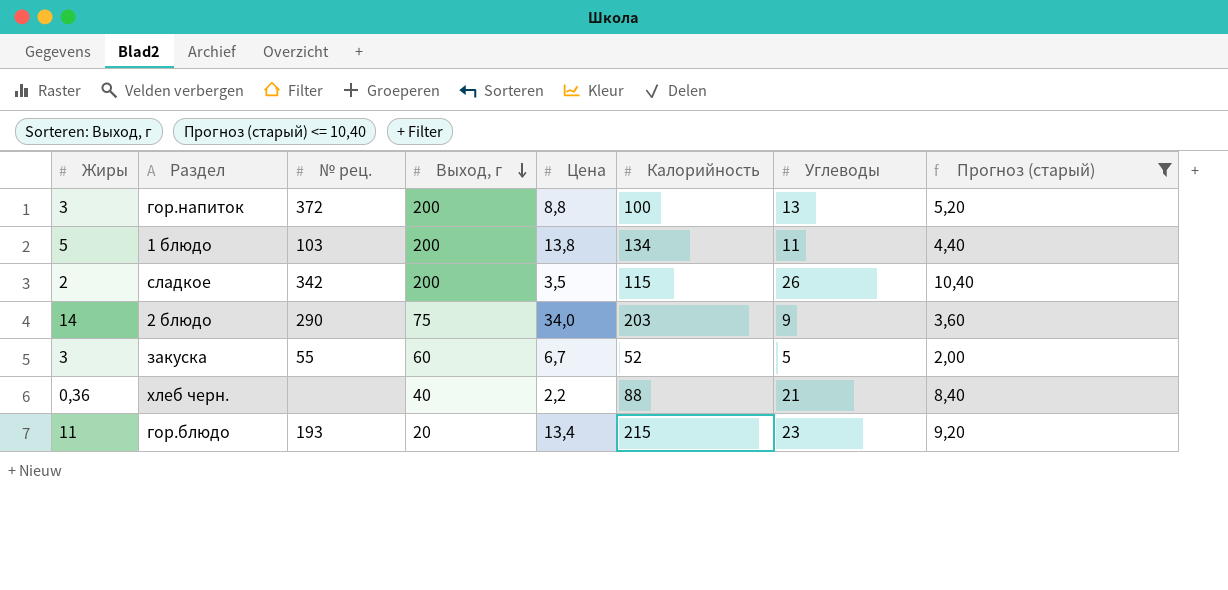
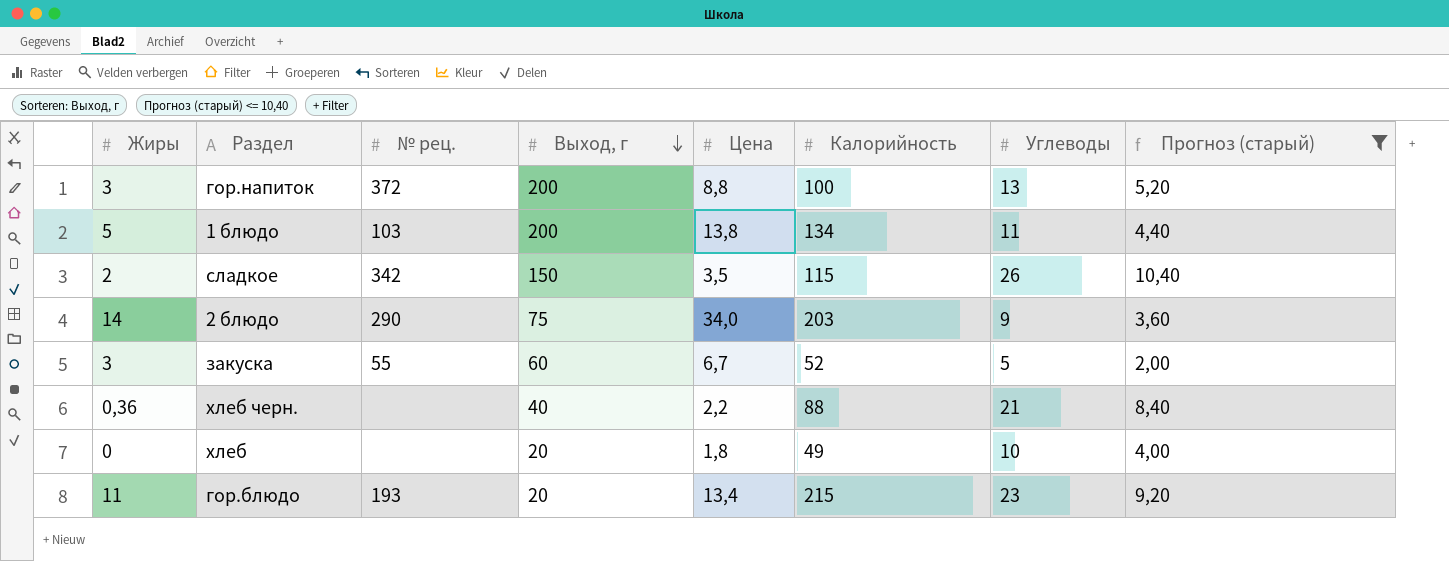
сладкое | Выход, г: 200 -> 150
row хлеб: none -> 0 | none | 20 | 1,8 | 49 | 10 | 4,00

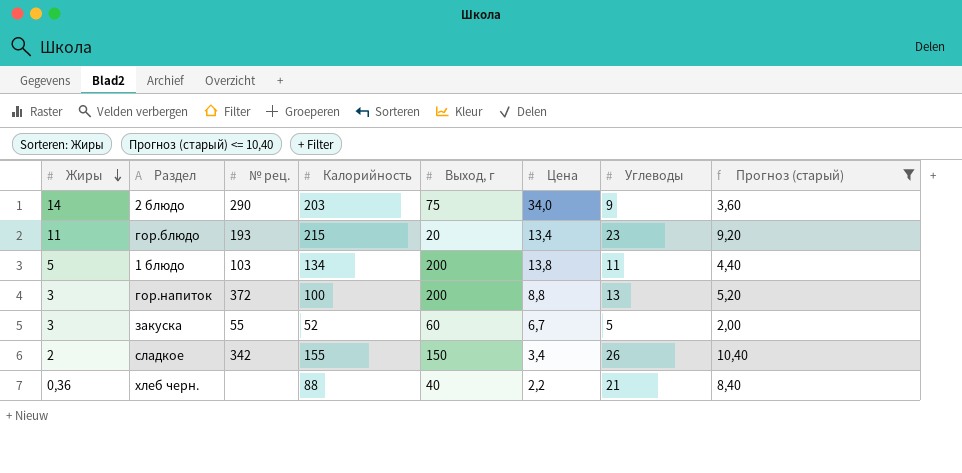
row order: Выход, г descending -> Жиры descending
column Калорийность | position: 6 -> 4
row хлеб: 0 | none | 20 | 1,8 | 49 | 10 | 4,00 -> none
сладкое | Калорийность: 115 -> 155
сладкое | Цена: 3,5 -> 3,4

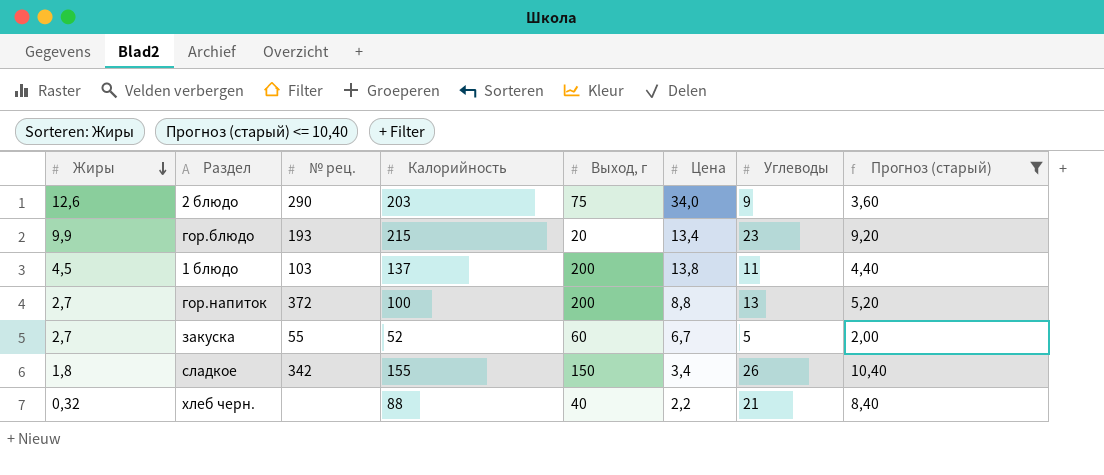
2 блюдо | Жиры: 14 -> 12,6
гор.блюдо | Жиры: 11 -> 9,9
1 блюдо | Жиры: 5 -> 4,5
1 блюдо | Калорийность: 134 -> 137
гор.напиток | Жиры: 3 -> 2,7
закуска | Жиры: 3 -> 2,7
сладкое | Жиры: 2 -> 1,8
хлеб черн. | Жиры: 0,36 -> 0,32

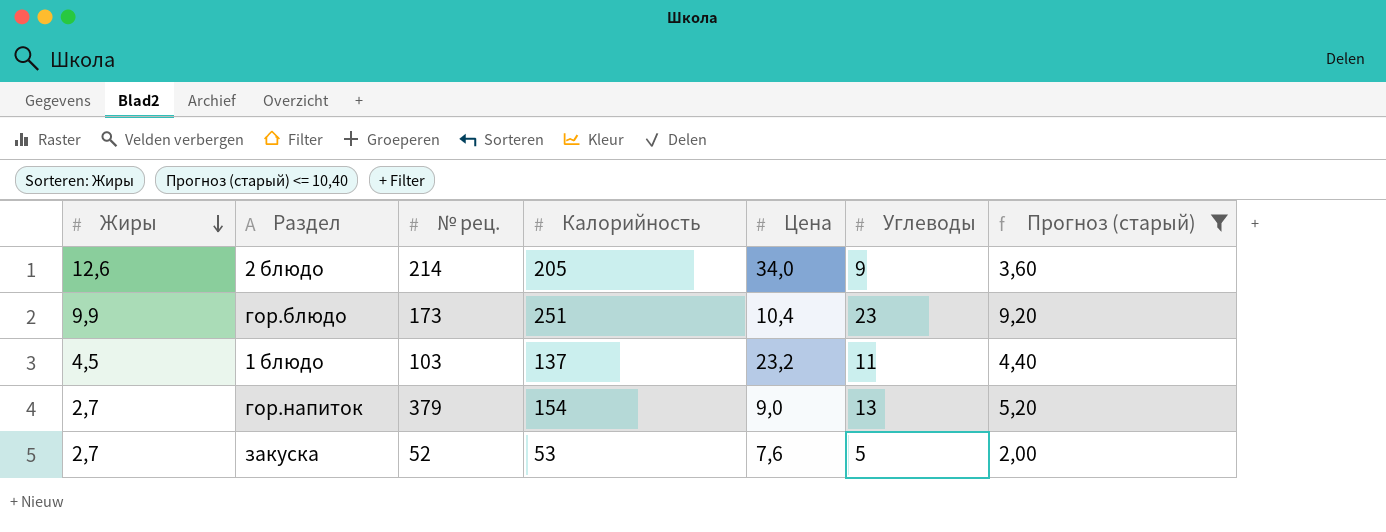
column Выход, г | position: 5 -> none
row сладкое: 1,8 | 342 | 155 | 150 | 3,4 | 26 | 10,40 -> none
row хлеб черн.: 0,32 | none | 88 | 40 | 2,2 | 21 | 8,40 -> none
2 блюдо | № рец.: 290 -> 214
2 блюдо | Калорийность: 203 -> 205
гор.блюдо | № рец.: 193 -> 173
гор.блюдо | Калорийность: 215 -> 251
гор.блюдо | Цена: 13,4 -> 10,4
1 блюдо | Цена: 13,8 -> 23,2
гор.напиток | № рец.: 372 -> 379
гор.напиток | Калорийность: 100 -> 154
гор.напиток | Цена: 8,8 -> 9,0
закуска | № рец.: 55 -> 52
закуска | Калорийность: 52 -> 53
закуска | Цена: 6,7 -> 7,6

